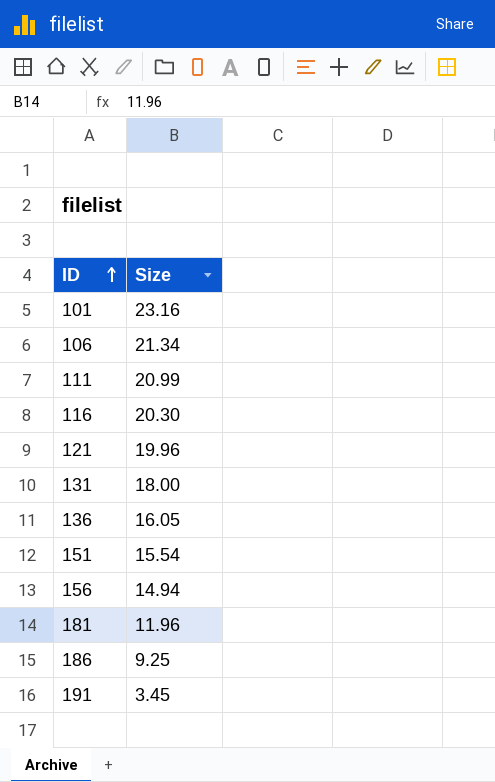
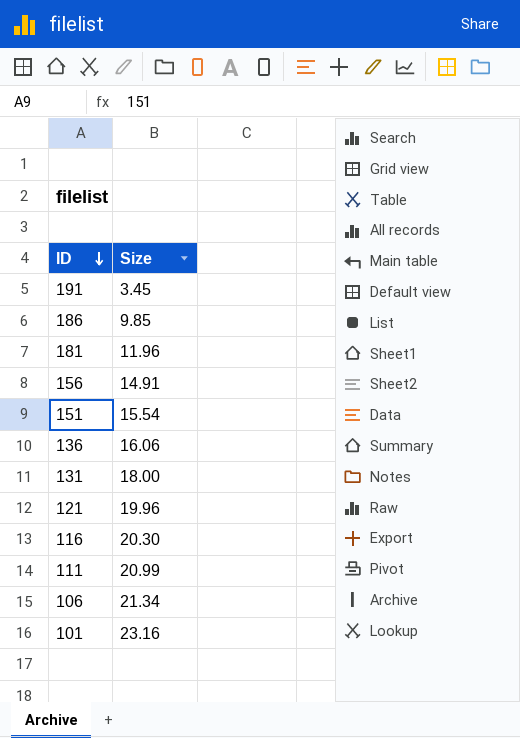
row order: ID ascending -> ID descending
186 | Size: 9.25 -> 9.85
156 | Size: 14.94 -> 14.91
136 | Size: 16.05 -> 16.06

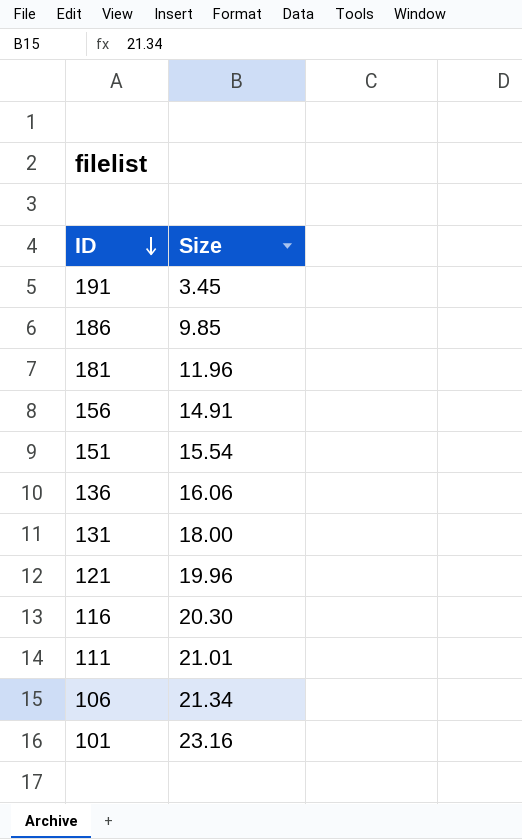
111 | Size: 20.99 -> 21.01

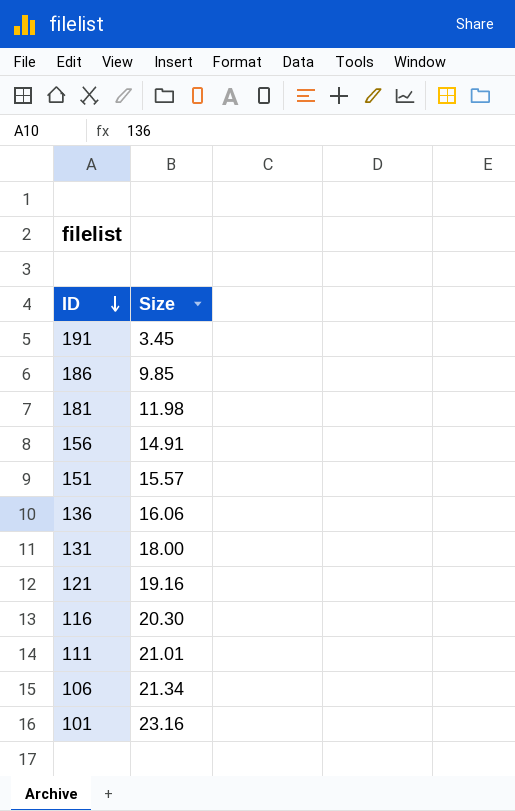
181 | Size: 11.96 -> 11.98
151 | Size: 15.54 -> 15.57
121 | Size: 19.96 -> 19.16

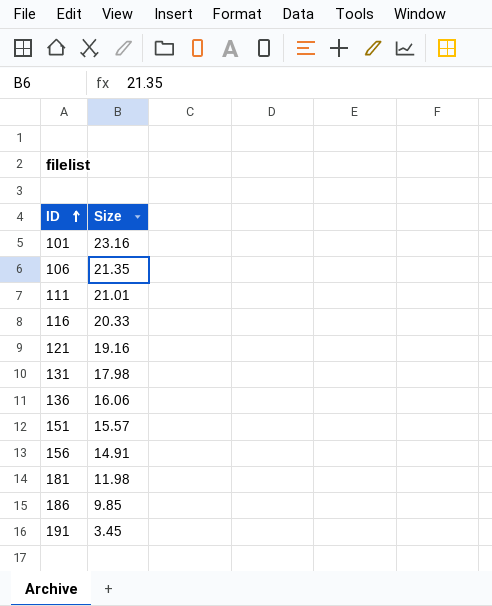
row order: ID descending -> ID ascending
106 | Size: 21.34 -> 21.35
116 | Size: 20.30 -> 20.33
131 | Size: 18.00 -> 17.98

